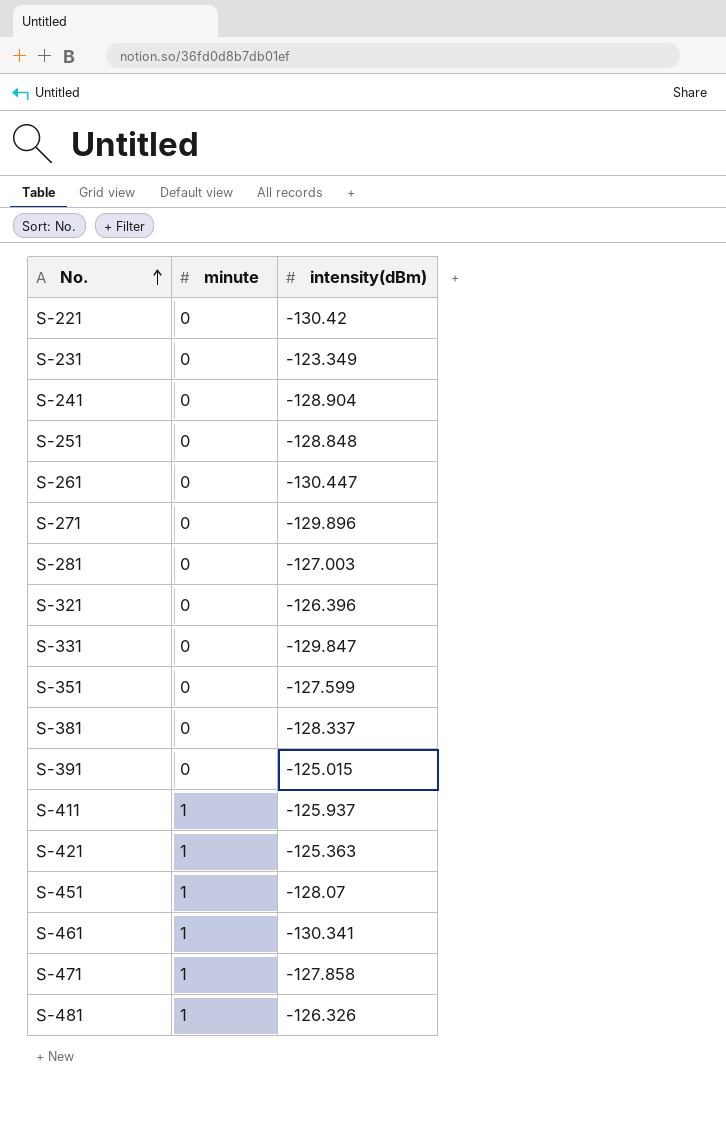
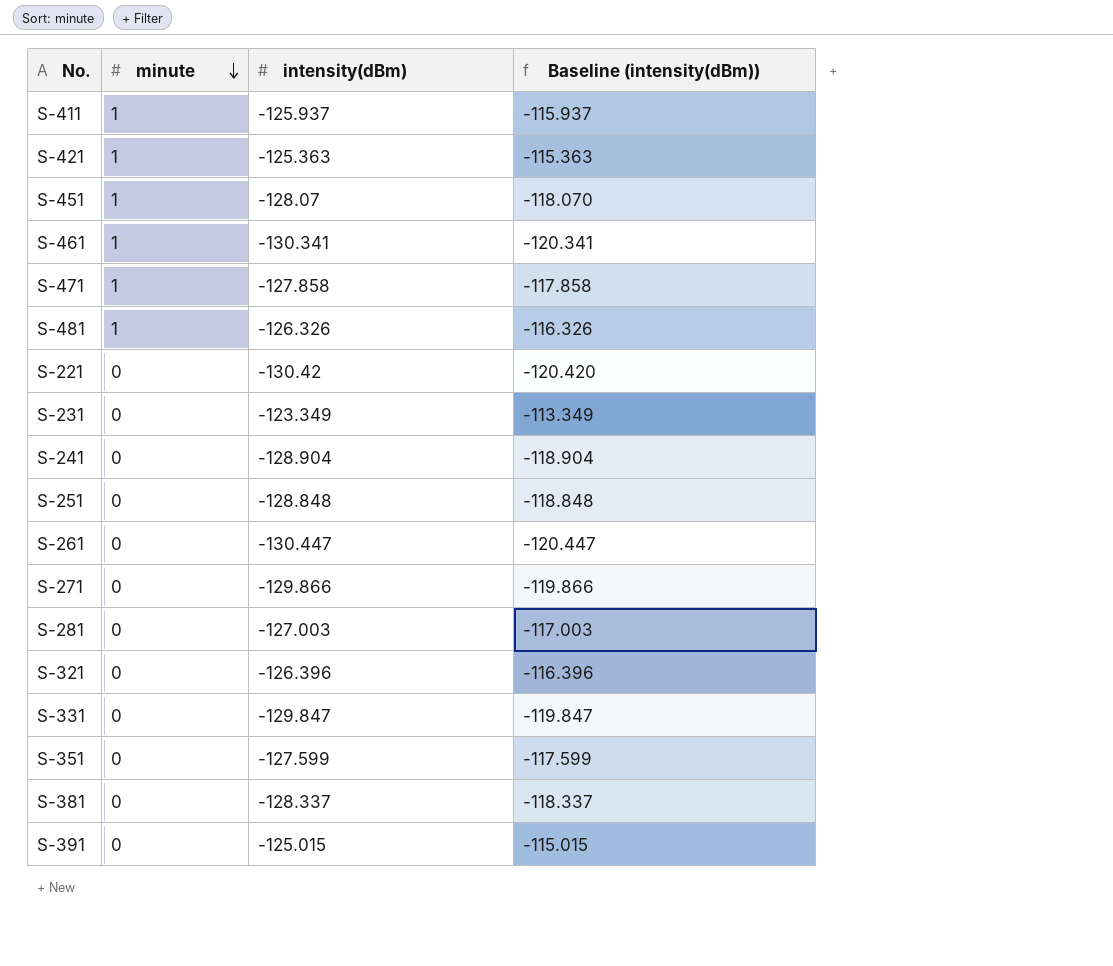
row order: No. ascending -> minute descending
column Baseline (intensity(dBm)) | formula: none -> [intensity(dBm)] + 10
S-271 | intensity(dBm): -129.896 -> -129.866

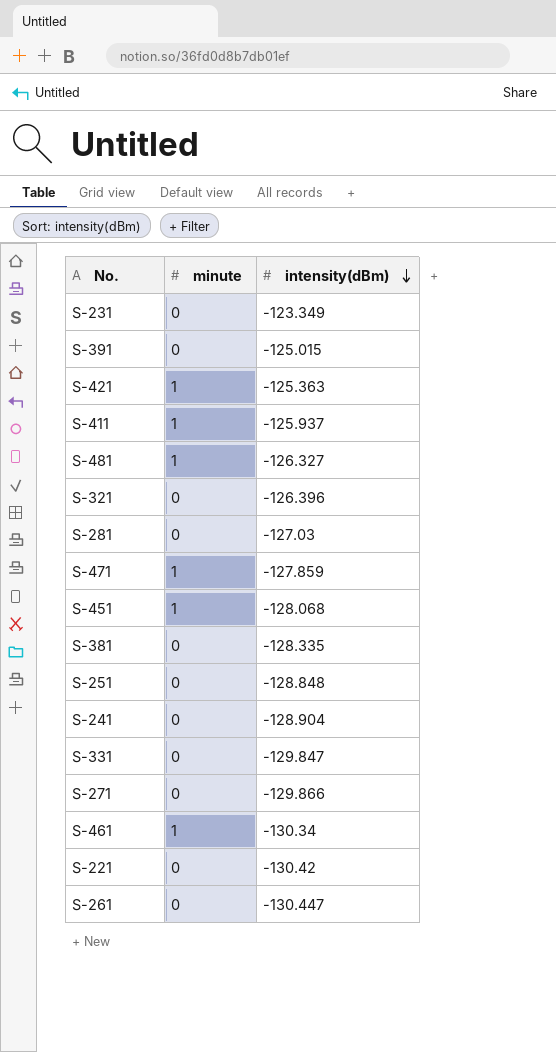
row order: minute descending -> intensity(dBm) descending
column Baseline (intensity(dBm)) | formula: [intensity(dBm)] + 10 -> none
row S-351: 0 | -127.599 | -117.599 -> none
S-481 | intensity(dBm): -126.326 -> -126.327
S-281 | intensity(dBm): -127.003 -> -127.03
S-471 | intensity(dBm): -127.858 -> -127.859
S-451 | intensity(dBm): -128.07 -> -128.068
S-381 | intensity(dBm): -128.337 -> -128.335
S-461 | intensity(dBm): -130.341 -> -130.34

